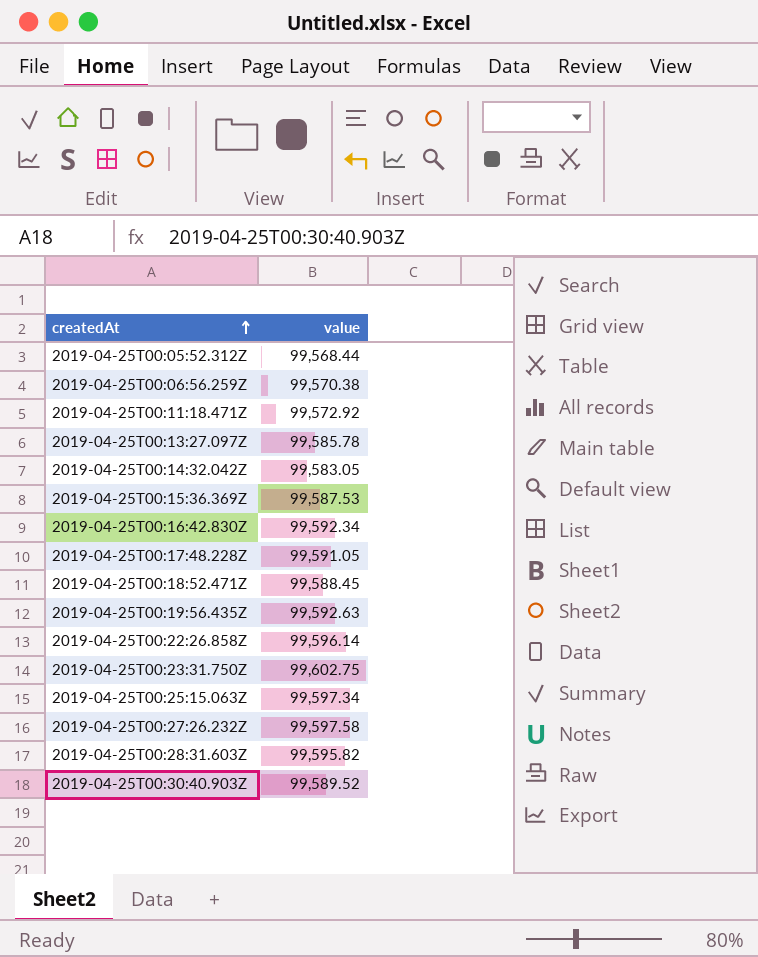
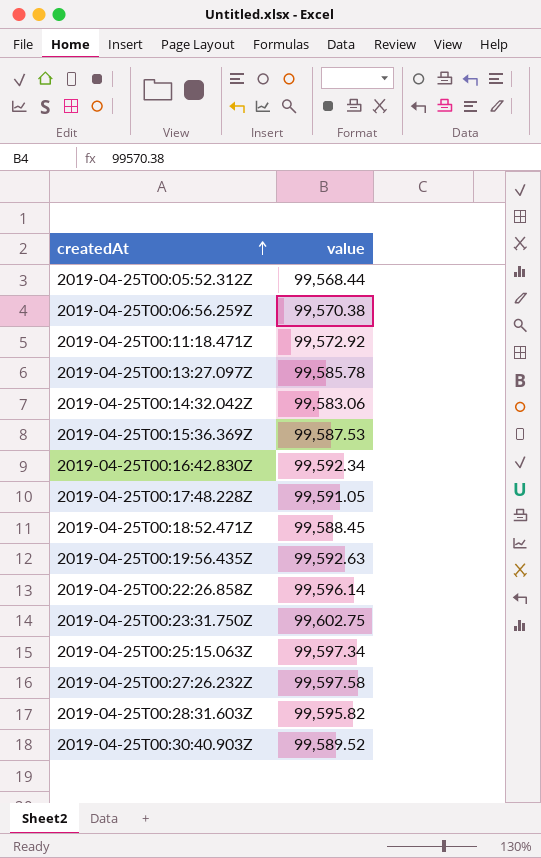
2019-04-25T00:14:32.042Z | value: 99,583.05 -> 99,583.06

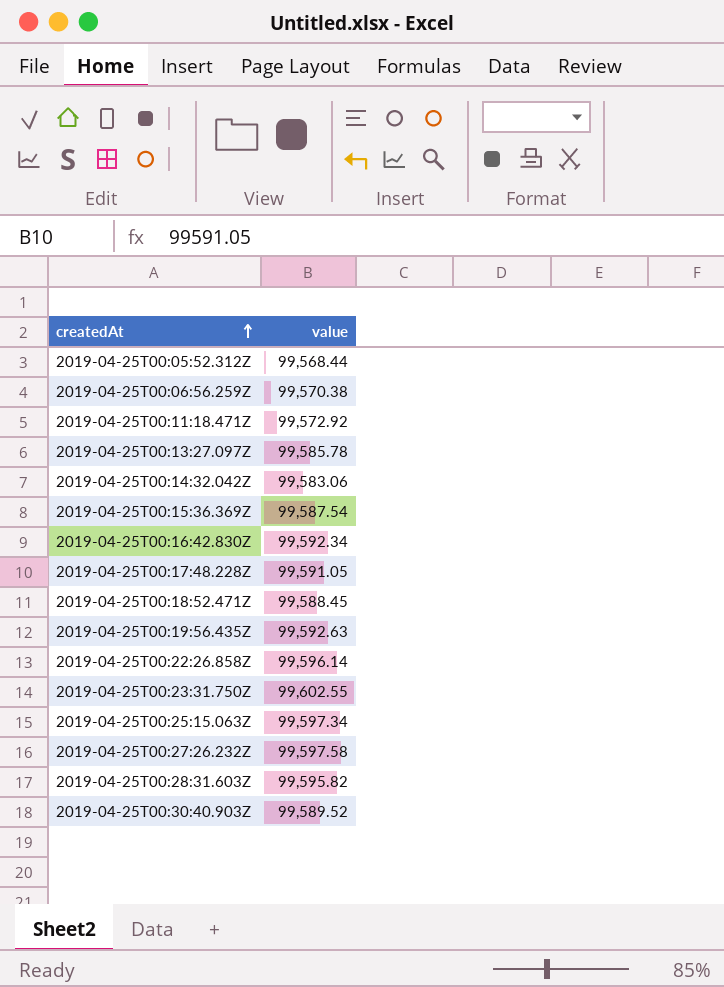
2019-04-25T00:15:36.369Z | value: 99,587.53 -> 99,587.54
2019-04-25T00:23:31.750Z | value: 99,602.75 -> 99,602.55

